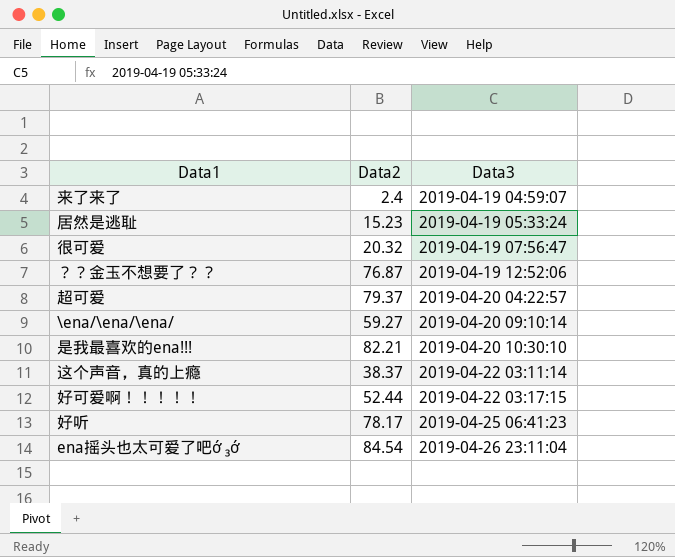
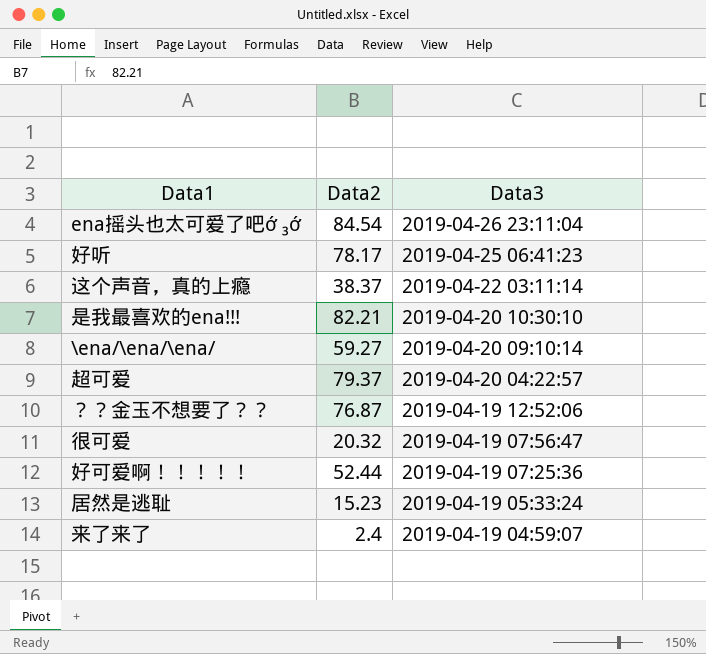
row order: Data3 ascending -> Data3 descending
好可爱啊！！！！！ | Data3: 2019-04-22 03:17:15 -> 2019-04-19 07:25:36

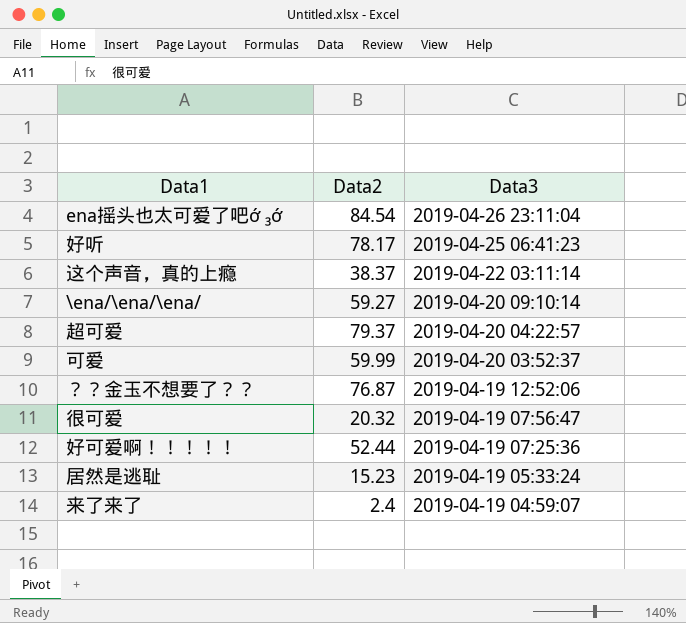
row 是我最喜欢的ena!!!: 82.21 | 2019-04-20 10:30:10 -> none
row 可爱: none -> 59.99 | 2019-04-20 03:52:37

